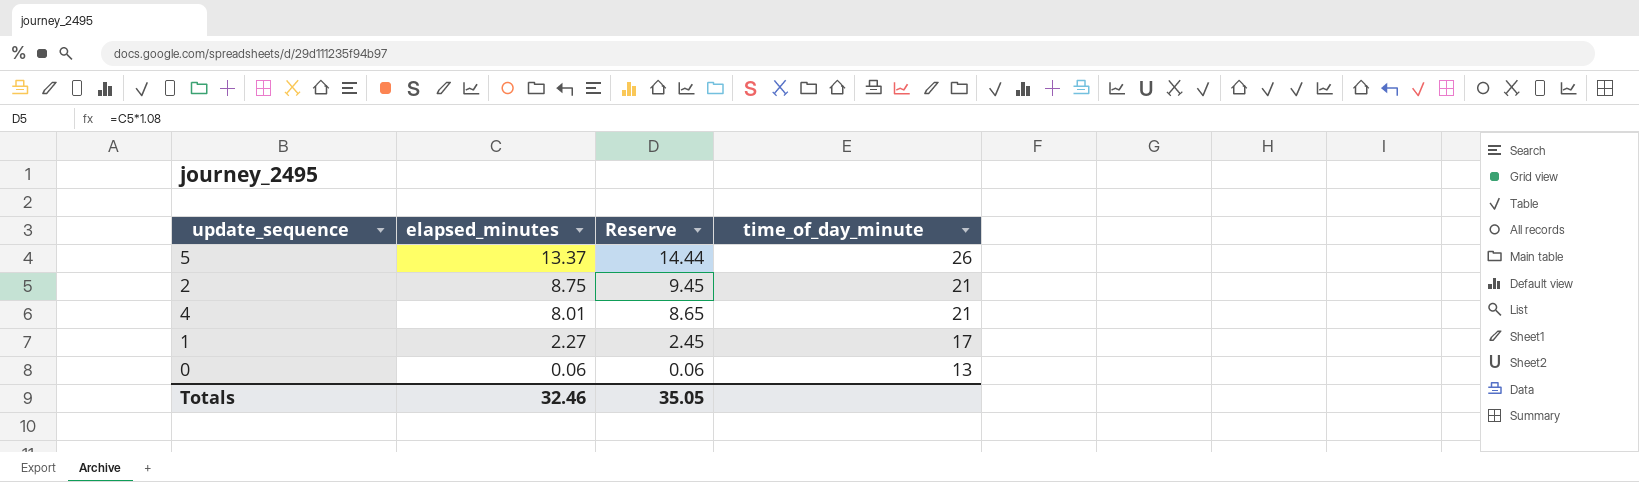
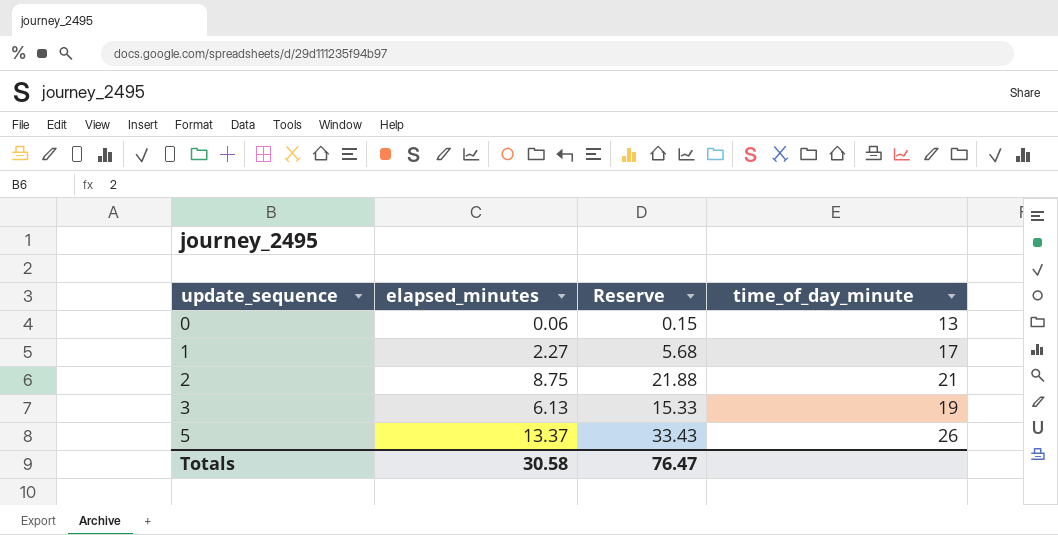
row order: elapsed_minutes descending -> update_sequence ascending
column Reserve | formula: [elapsed_minutes] * 1.08 -> [elapsed_minutes] * 2.5
row 4: 8.01 | 8.65 | 21 -> none
row 3: none -> 6.13 | 15.33 | 19
Totals | elapsed_minutes: 32.46 -> 30.58
Totals | Reserve: 35.05 -> 76.47

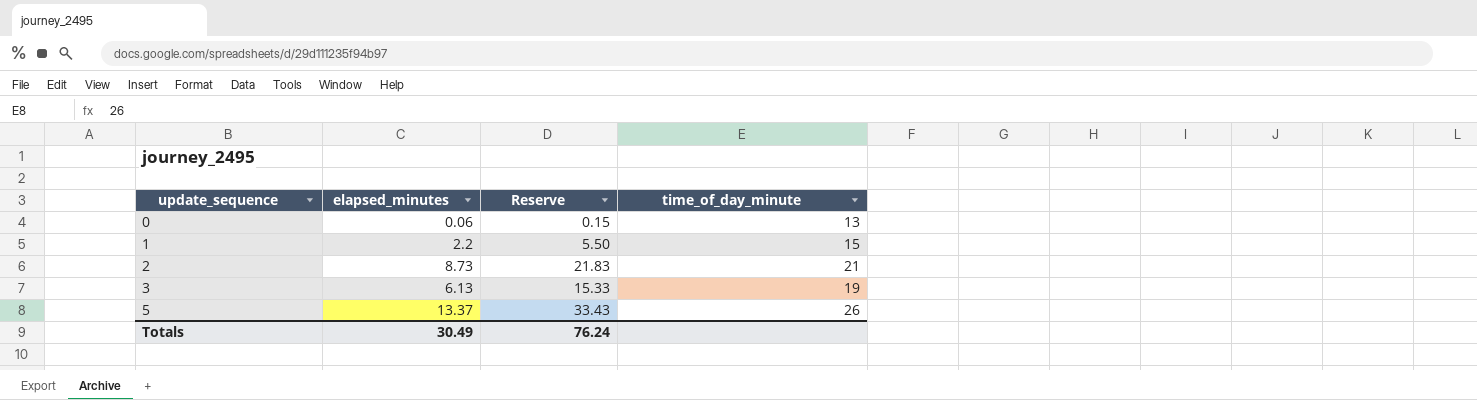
1 | elapsed_minutes: 2.27 -> 2.2
1 | Reserve: 5.68 -> 5.50
1 | time_of_day_minute: 17 -> 15
2 | elapsed_minutes: 8.75 -> 8.73
2 | Reserve: 21.88 -> 21.83
Totals | elapsed_minutes: 30.58 -> 30.49
Totals | Reserve: 76.47 -> 76.24

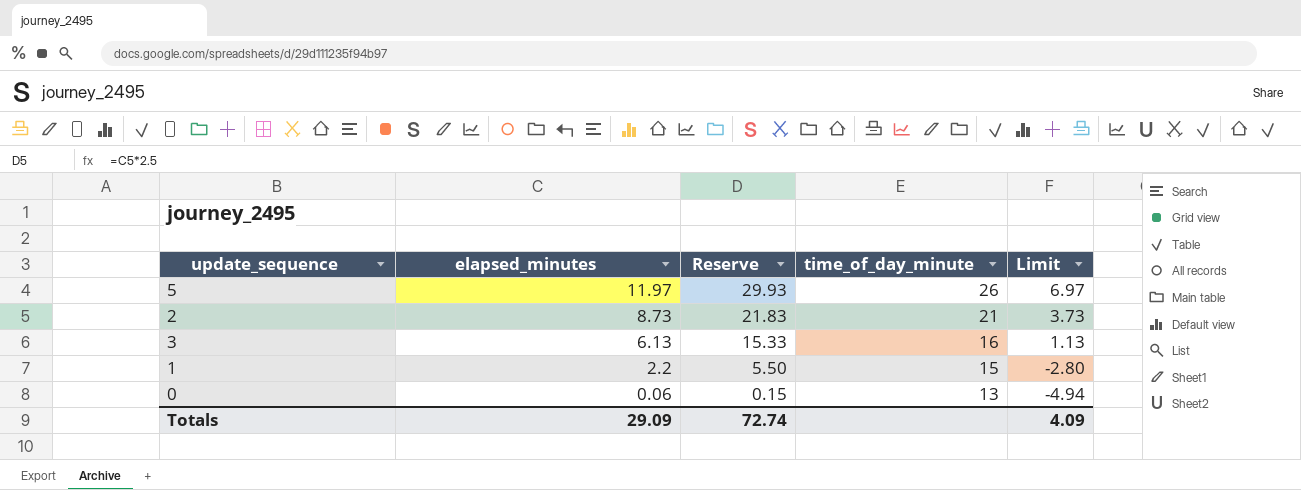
row order: update_sequence ascending -> elapsed_minutes descending
column Limit | formula: none -> [elapsed_minutes] - 5
5 | elapsed_minutes: 13.37 -> 11.97
5 | Reserve: 33.43 -> 29.93
3 | time_of_day_minute: 19 -> 16
Totals | elapsed_minutes: 30.49 -> 29.09
Totals | Reserve: 76.24 -> 72.74

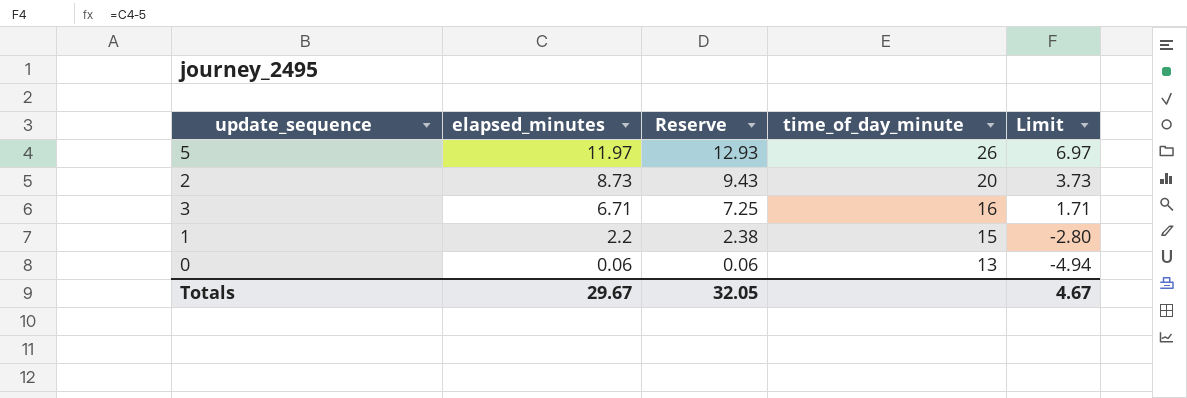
column Reserve | formula: [elapsed_minutes] * 2.5 -> [elapsed_minutes] * 1.08
2 | time_of_day_minute: 21 -> 20
3 | elapsed_minutes: 6.13 -> 6.71
3 | Limit: 1.13 -> 1.71
Totals | elapsed_minutes: 29.09 -> 29.67
Totals | Reserve: 72.74 -> 32.05
Totals | Limit: 4.09 -> 4.67

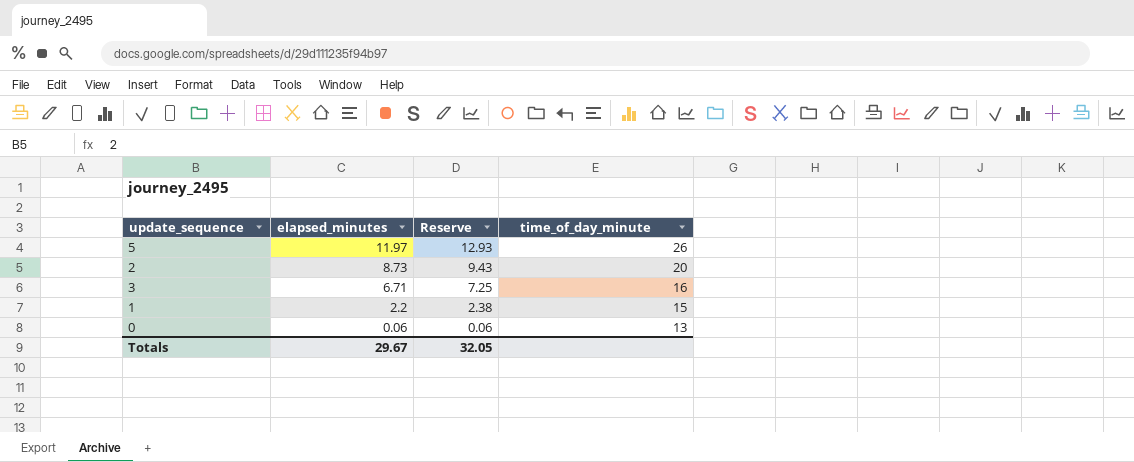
column Limit | formula: [elapsed_minutes] - 5 -> none

